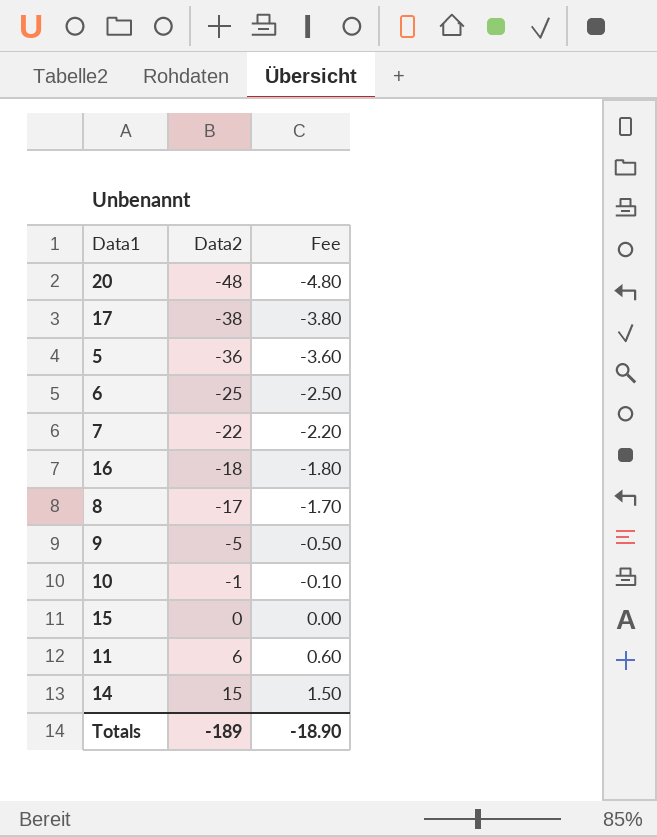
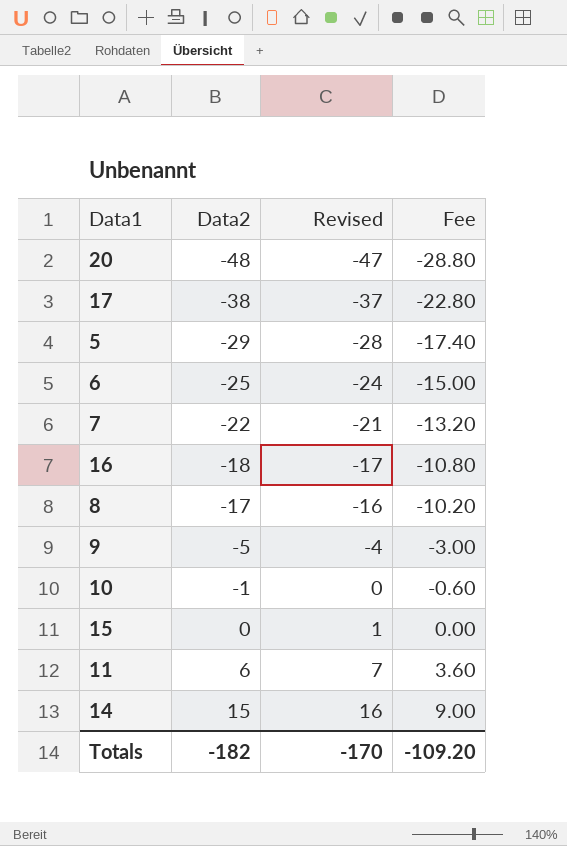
column Revised | formula: none -> [Data2] + 1
column Fee | formula: [Data2] * 0.1 -> [Data2] * 0.6
5 | Data2: -36 -> -29
Totals | Data2: -189 -> -182
Totals | Fee: -18.90 -> -109.20

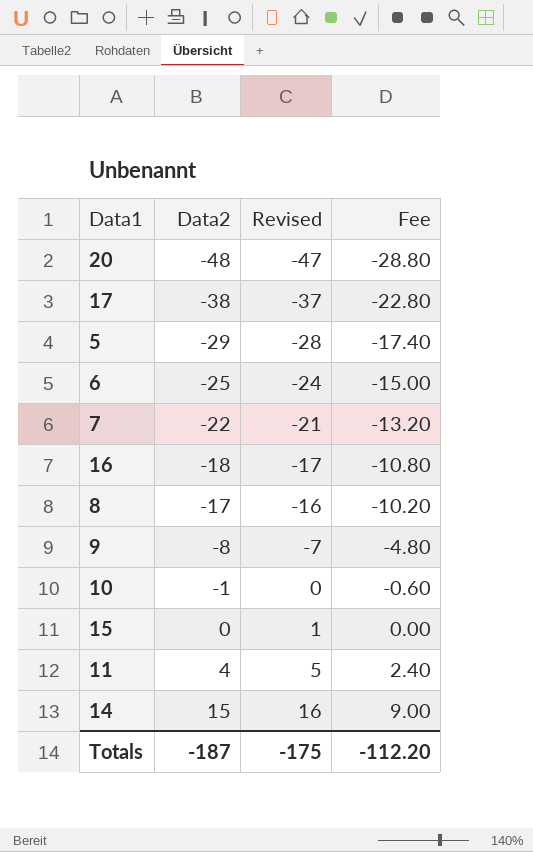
9 | Data2: -5 -> -8
9 | Revised: -4 -> -7
9 | Fee: -3.00 -> -4.80
11 | Data2: 6 -> 4
11 | Revised: 7 -> 5
11 | Fee: 3.60 -> 2.40
Totals | Data2: -182 -> -187
Totals | Revised: -170 -> -175
Totals | Fee: -109.20 -> -112.20

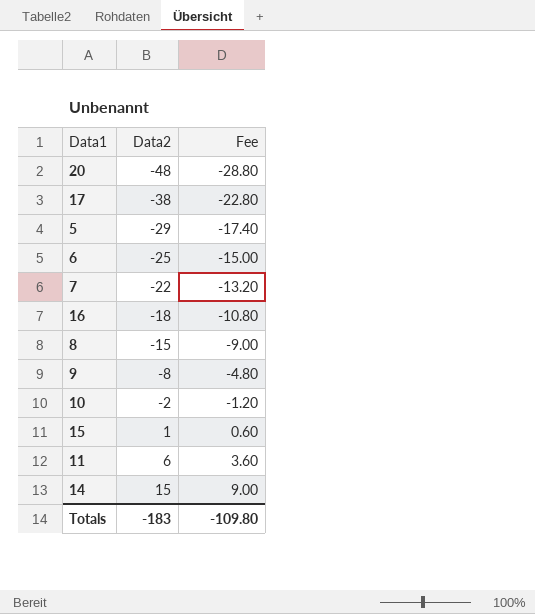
column Revised | formula: [Data2] + 1 -> none
8 | Data2: -17 -> -15
8 | Fee: -10.20 -> -9.00
10 | Data2: -1 -> -2
10 | Fee: -0.60 -> -1.20
15 | Data2: 0 -> 1
15 | Fee: 0.00 -> 0.60
11 | Data2: 4 -> 6
11 | Fee: 2.40 -> 3.60
Totals | Data2: -187 -> -183
Totals | Fee: -112.20 -> -109.80

